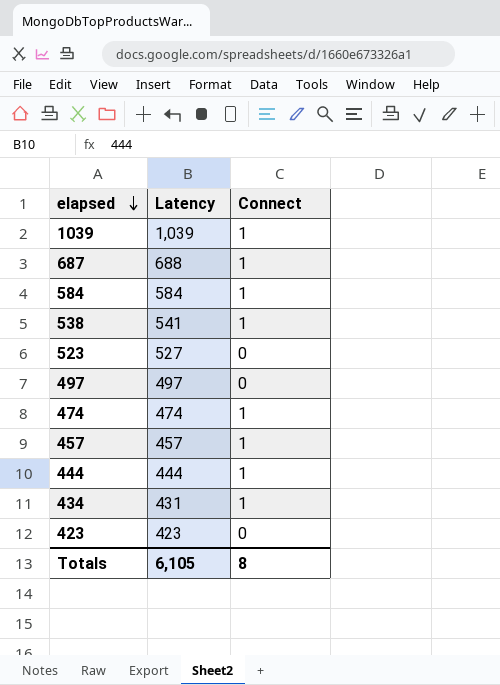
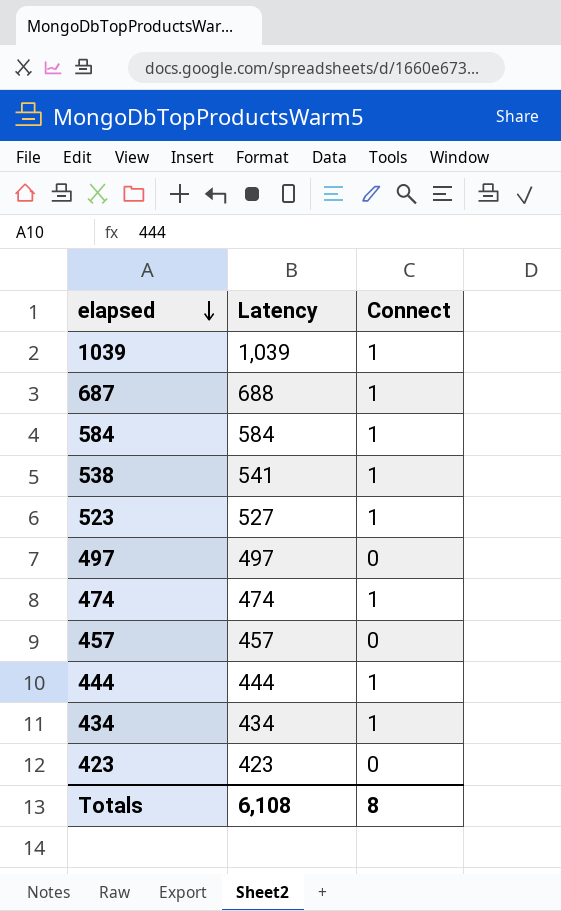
523 | Connect: 0 -> 1
457 | Connect: 1 -> 0
434 | Latency: 431 -> 434
Totals | Latency: 6,105 -> 6,108

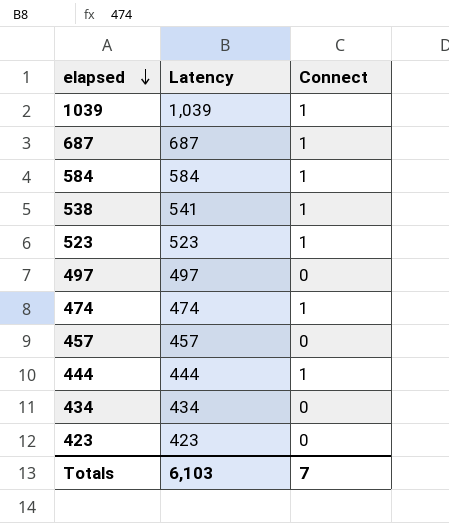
687 | Latency: 688 -> 687
523 | Latency: 527 -> 523
434 | Connect: 1 -> 0
Totals | Latency: 6,108 -> 6,103
Totals | Connect: 8 -> 7

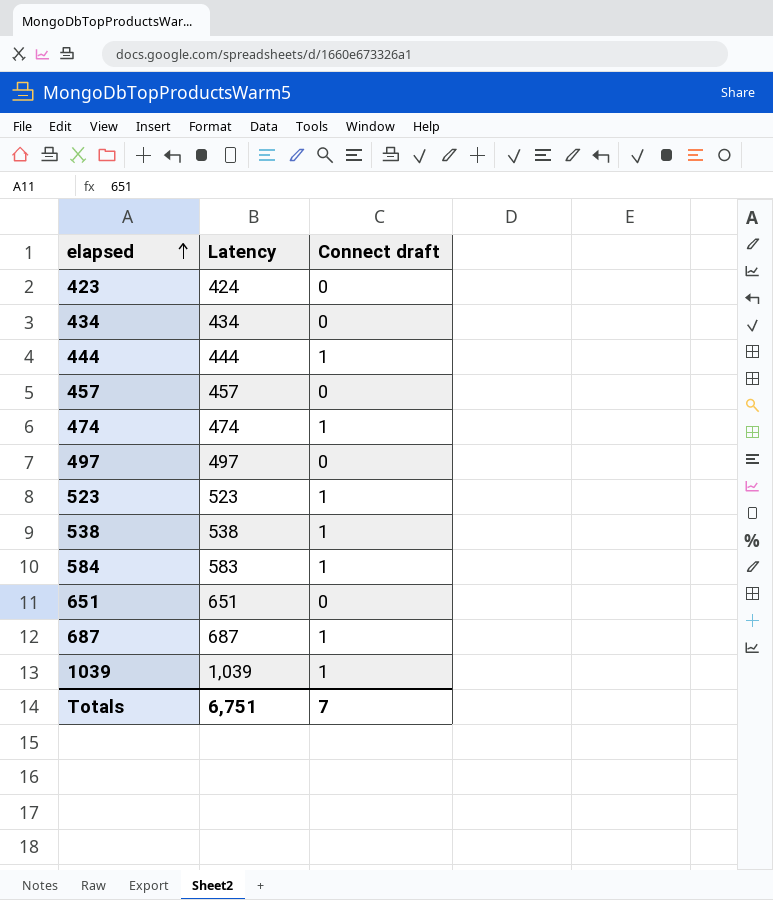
row order: elapsed descending -> elapsed ascending
column name: Connect -> Connect draft
423 | Latency: 423 -> 424
538 | Latency: 541 -> 538
584 | Latency: 584 -> 583
row 651: none -> 651 | 0
Totals | Latency: 6,103 -> 6,751

